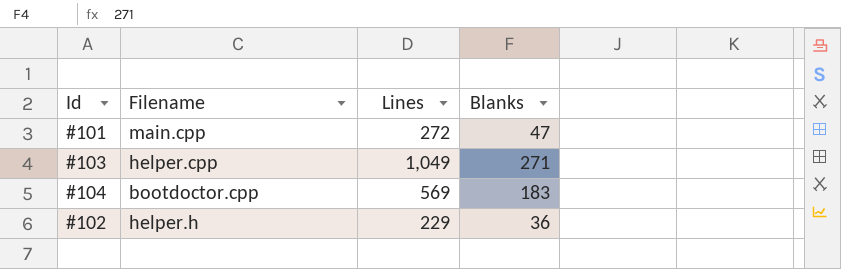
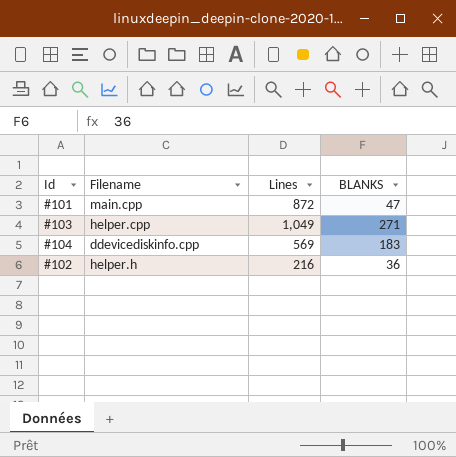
column name: Blanks -> BLANKS
#101 | Lines: 272 -> 872
#104 | Filename: bootdoctor.cpp -> ddevicediskinfo.cpp
#102 | Lines: 229 -> 216

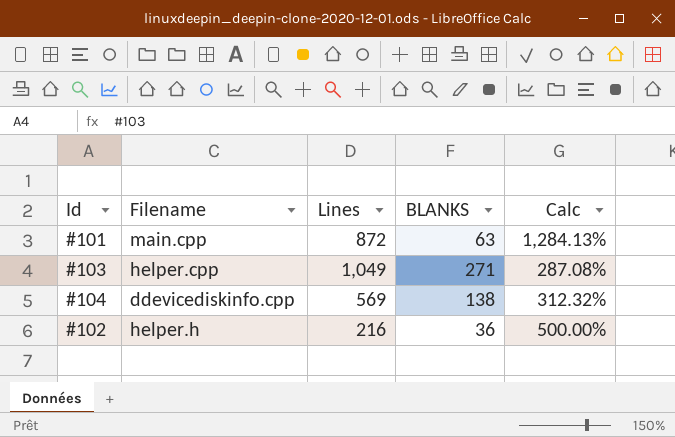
column Calc | formula: none -> ([Lines] - [BLANKS]) / [BLANKS]
#101 | BLANKS: 47 -> 63
#104 | BLANKS: 183 -> 138

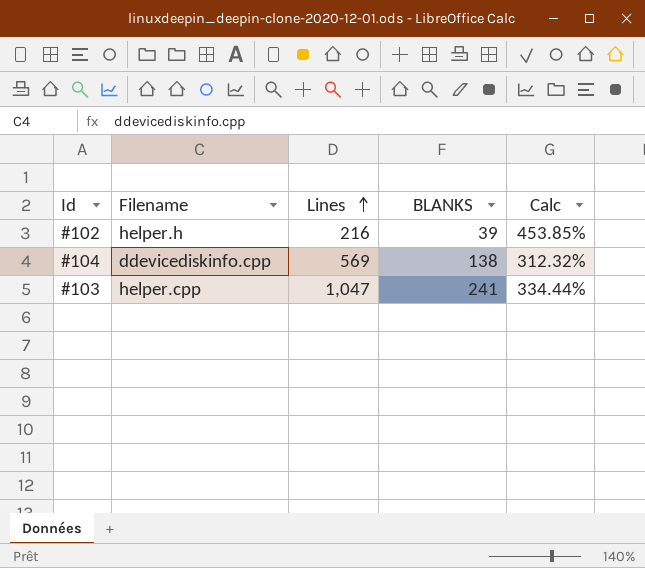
row order: none -> Lines ascending
row #101: main.cpp | 872 | 63 | 1,284.13% -> none
#102 | BLANKS: 36 -> 39
#102 | Calc: 500.00% -> 453.85%
#103 | Lines: 1,049 -> 1,047
#103 | BLANKS: 271 -> 241
#103 | Calc: 287.08% -> 334.44%

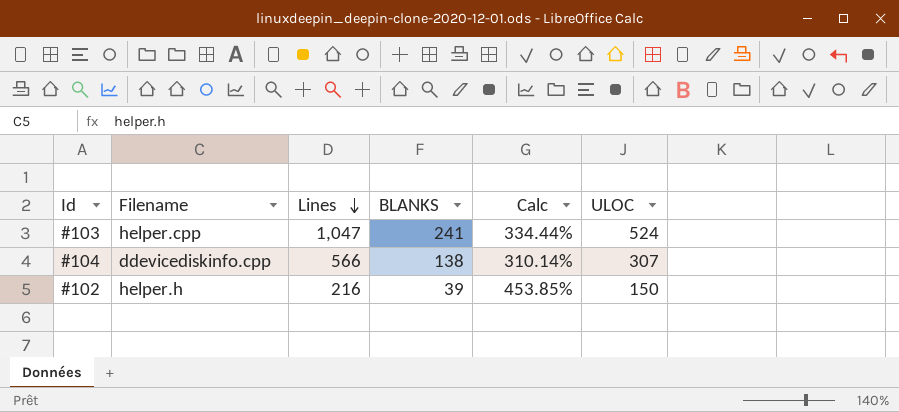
row order: Lines ascending -> Lines descending
column ULOC | position: none -> 6
#104 | Lines: 569 -> 566
#104 | Calc: 312.32% -> 310.14%

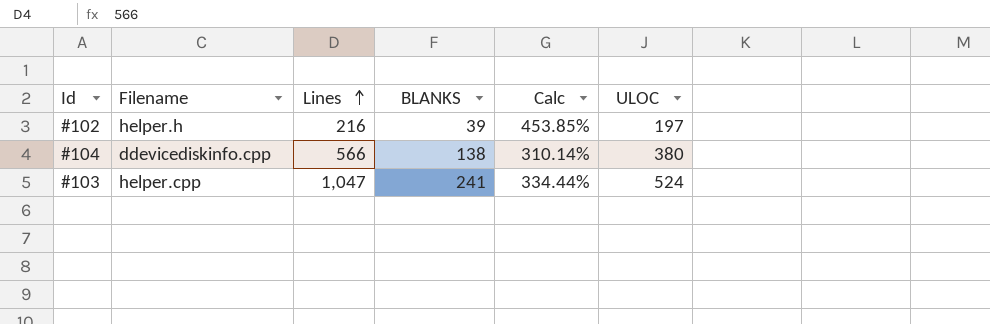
row order: Lines descending -> Lines ascending
#102 | ULOC: 150 -> 197
#104 | ULOC: 307 -> 380

